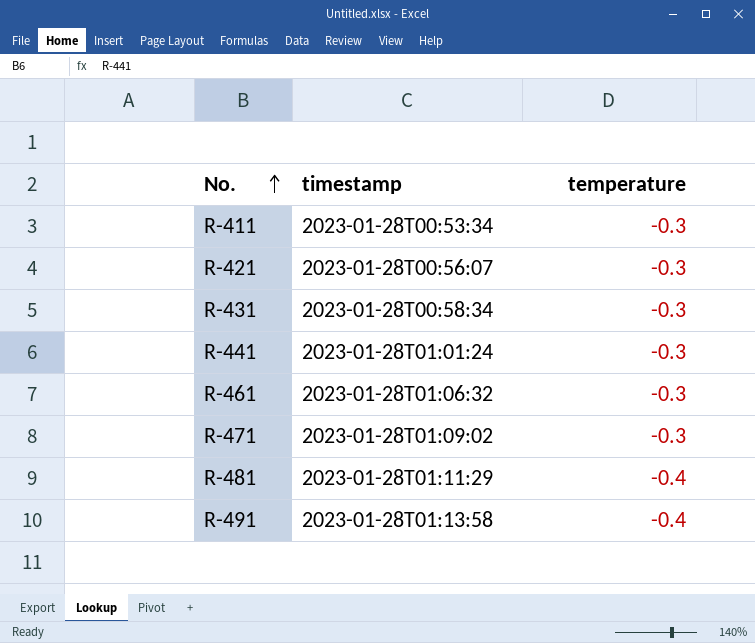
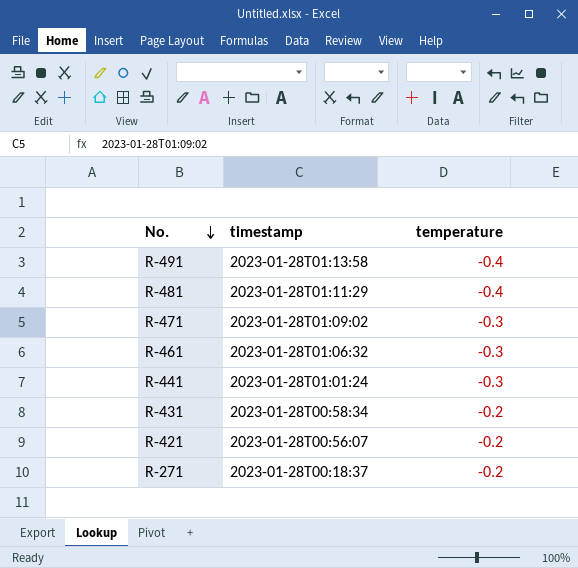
row order: No. ascending -> No. descending
row R-411: 2023-01-28T00:53:34 | -0.3 -> none
R-431 | temperature: -0.3 -> -0.2
R-421 | temperature: -0.3 -> -0.2
row R-271: none -> 2023-01-28T00:18:37 | -0.2

